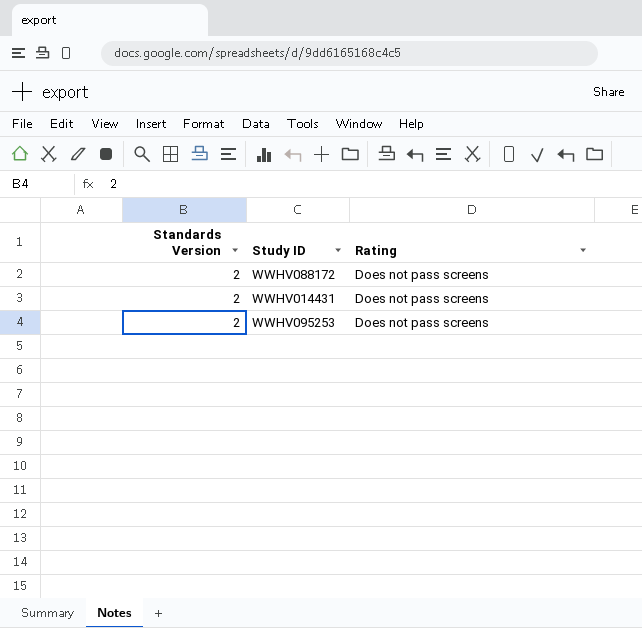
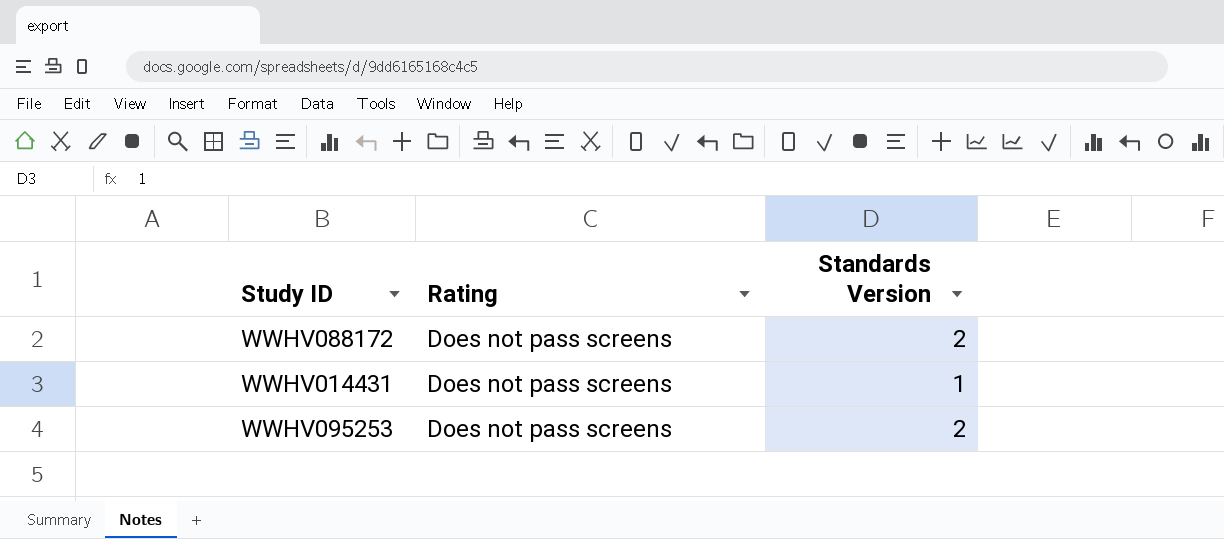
column Standards Version | position: 1 -> 3
WWHV014431 | Standards Version: 2 -> 1

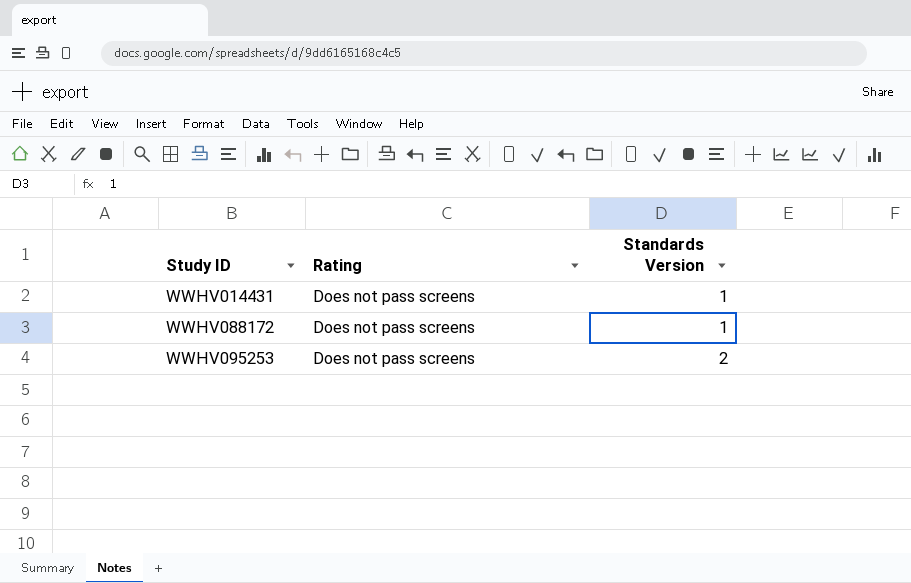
row order: none -> Study ID ascending
WWHV088172 | Standards Version: 2 -> 1

